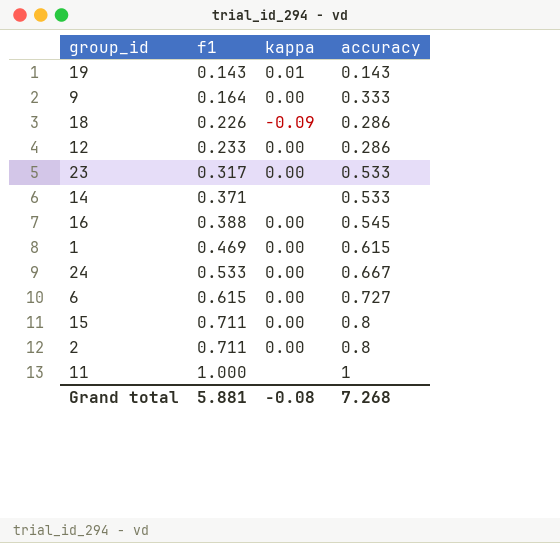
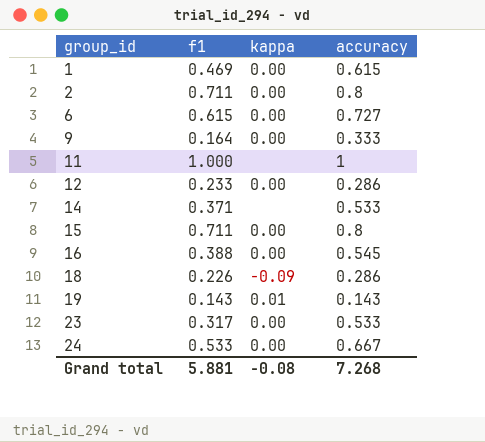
row order: f1 ascending -> group_id ascending

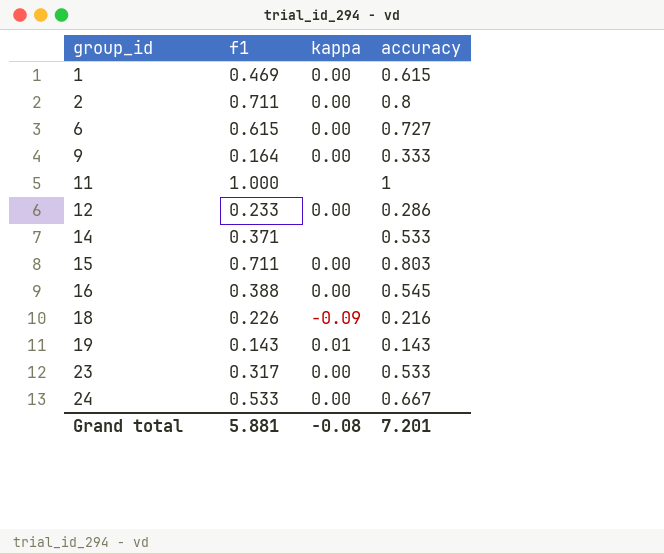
15 | accuracy: 0.8 -> 0.803
18 | accuracy: 0.286 -> 0.216
Grand total | accuracy: 7.268 -> 7.201

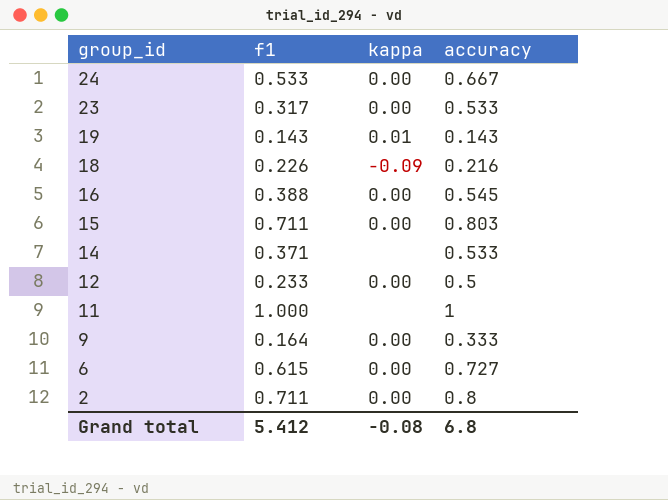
row order: group_id ascending -> group_id descending
row 1: 0.469 | 0.00 | 0.615 -> none
12 | accuracy: 0.286 -> 0.5
Grand total | f1: 5.881 -> 5.412
Grand total | accuracy: 7.201 -> 6.8

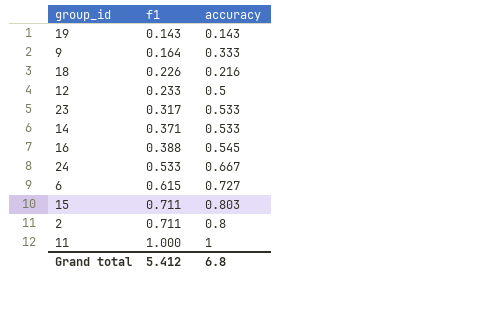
row order: group_id descending -> f1 ascending
column kappa | position: 3 -> none

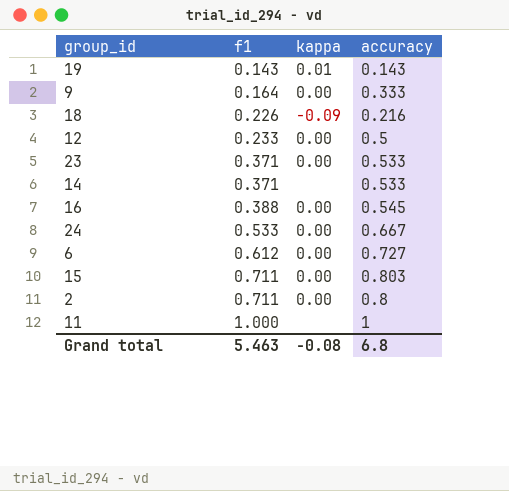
column kappa | position: none -> 3
23 | f1: 0.317 -> 0.371
6 | f1: 0.615 -> 0.612
Grand total | f1: 5.412 -> 5.463

